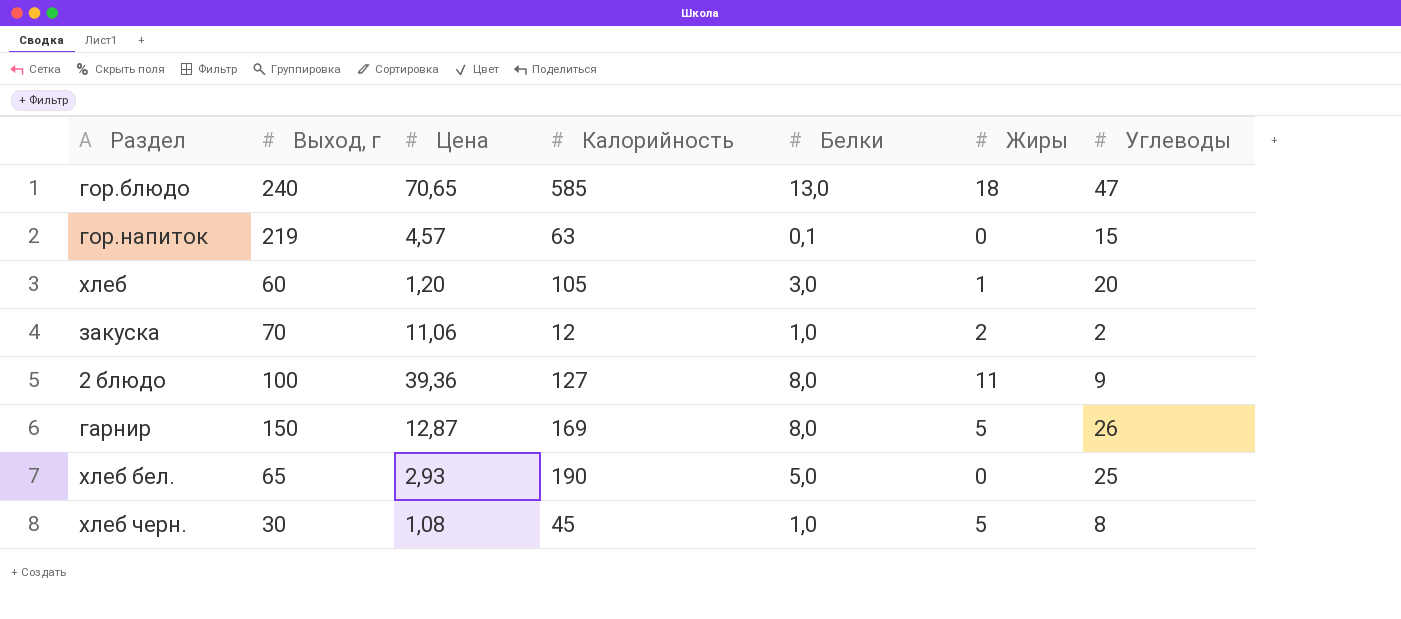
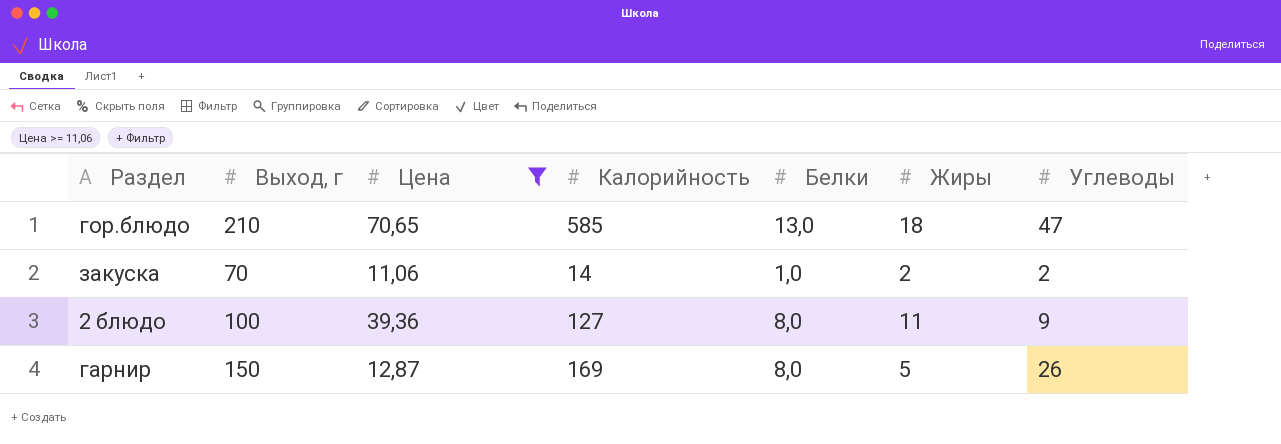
filter: none -> Цена >= 11,06
гор.блюдо | Выход, г: 240 -> 210
закуска | Калорийность: 12 -> 14

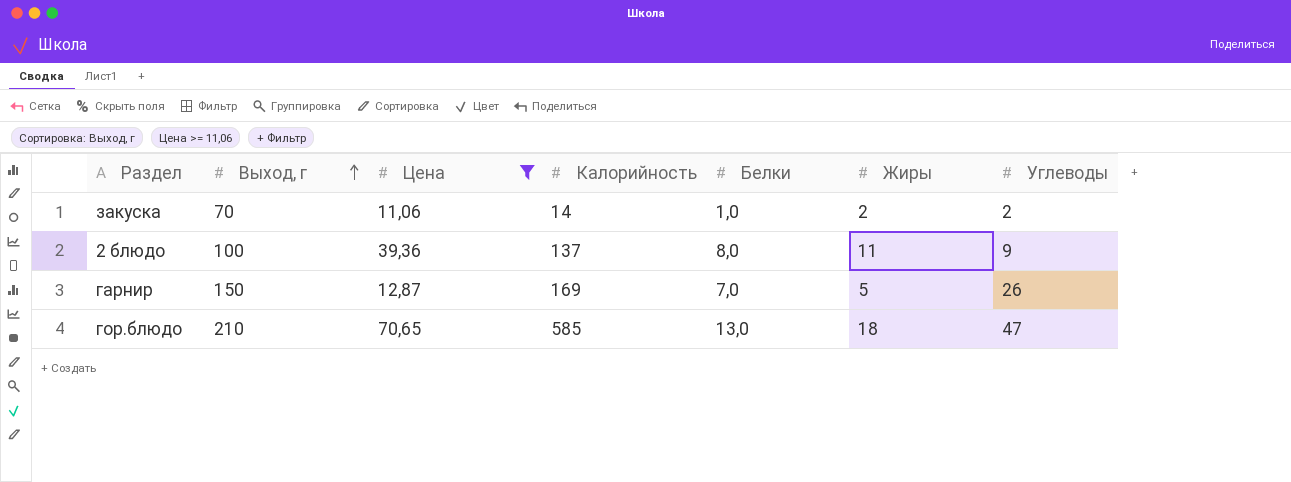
row order: none -> Выход, г ascending
2 блюдо | Калорийность: 127 -> 137
гарнир | Белки: 8,0 -> 7,0

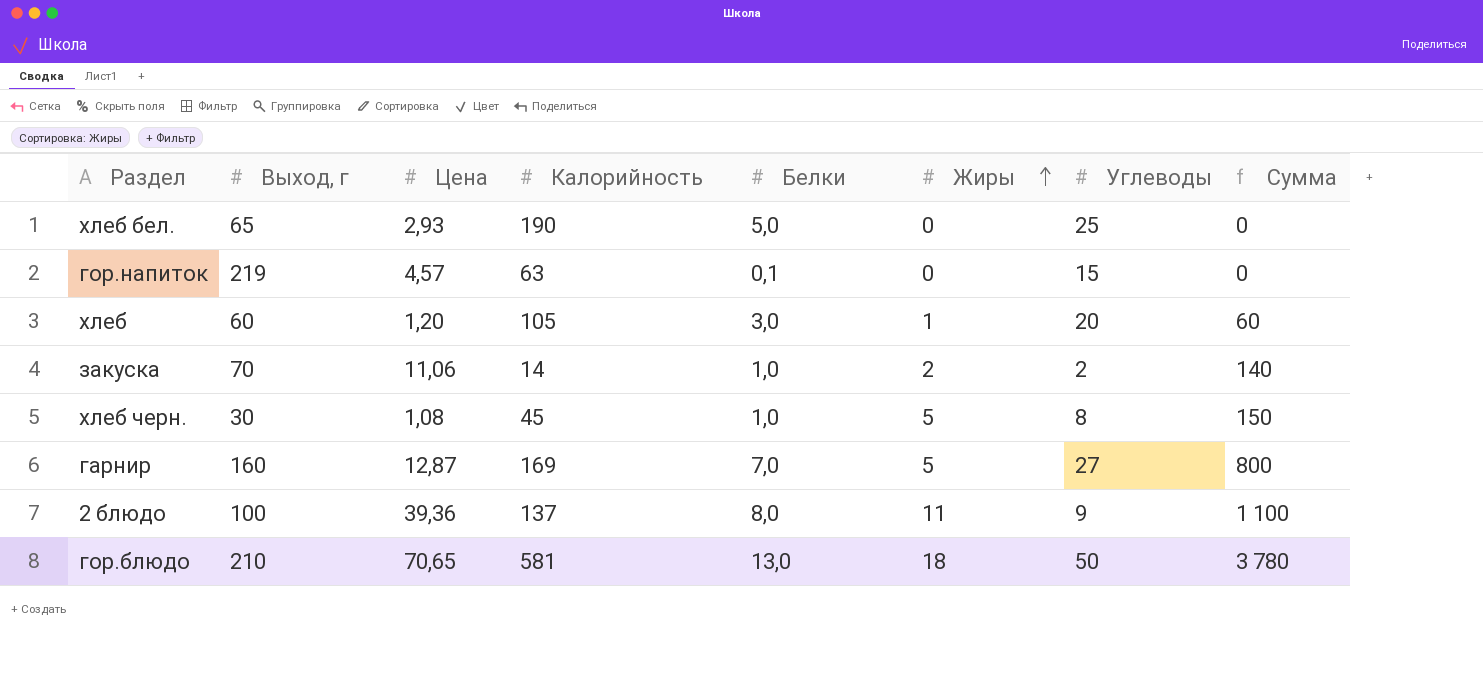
filter: Цена >= 11,06 -> none
row order: Выход, г ascending -> Жиры ascending
column Сумма | formula: none -> [Выход, г] * [Жиры]
гарнир | Выход, г: 150 -> 160
гарнир | Углеводы: 26 -> 27
гор.блюдо | Калорийность: 585 -> 581
гор.блюдо | Углеводы: 47 -> 50

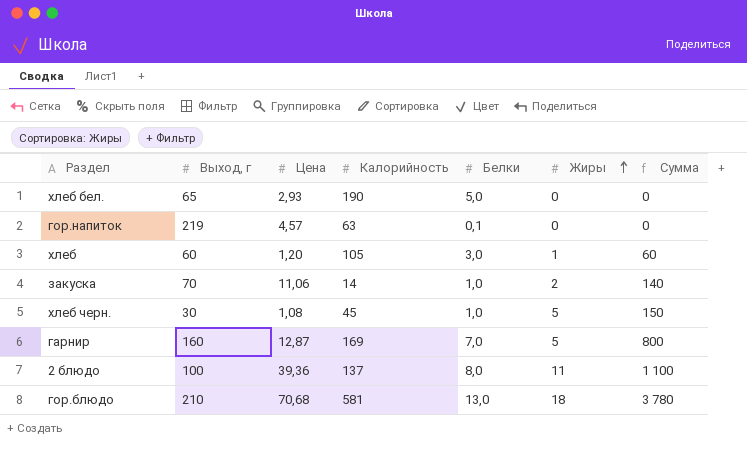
column Углеводы | position: 7 -> none
гор.блюдо | Цена: 70,65 -> 70,68

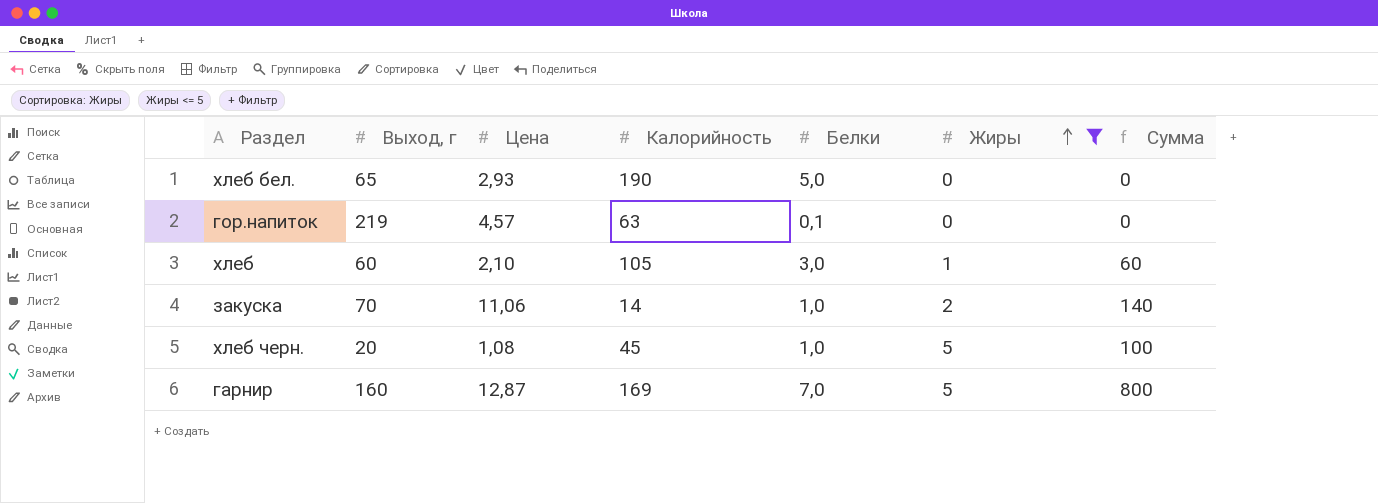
filter: none -> Жиры <= 5
хлеб | Цена: 1,20 -> 2,10
хлеб черн. | Выход, г: 30 -> 20
хлеб черн. | Сумма: 150 -> 100

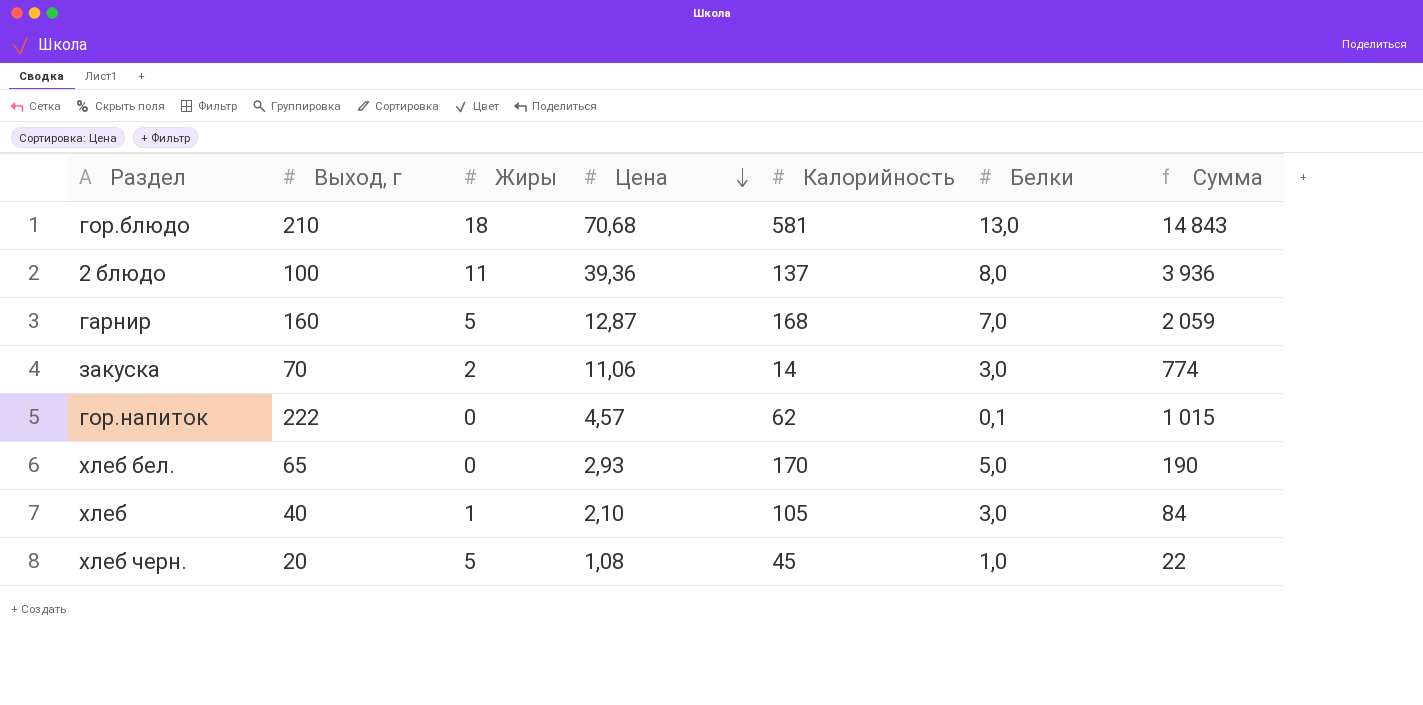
filter: Жиры <= 5 -> none
row order: Жиры ascending -> Цена descending
column Жиры | position: 6 -> 3
column Сумма | formula: [Выход, г] * [Жиры] -> [Выход, г] * [Цена]
гарнир | Калорийность: 169 -> 168
закуска | Белки: 1,0 -> 3,0
гор.напиток | Выход, г: 219 -> 222
гор.напиток | Калорийность: 63 -> 62
хлеб бел. | Калорийность: 190 -> 170
хлеб | Выход, г: 60 -> 40

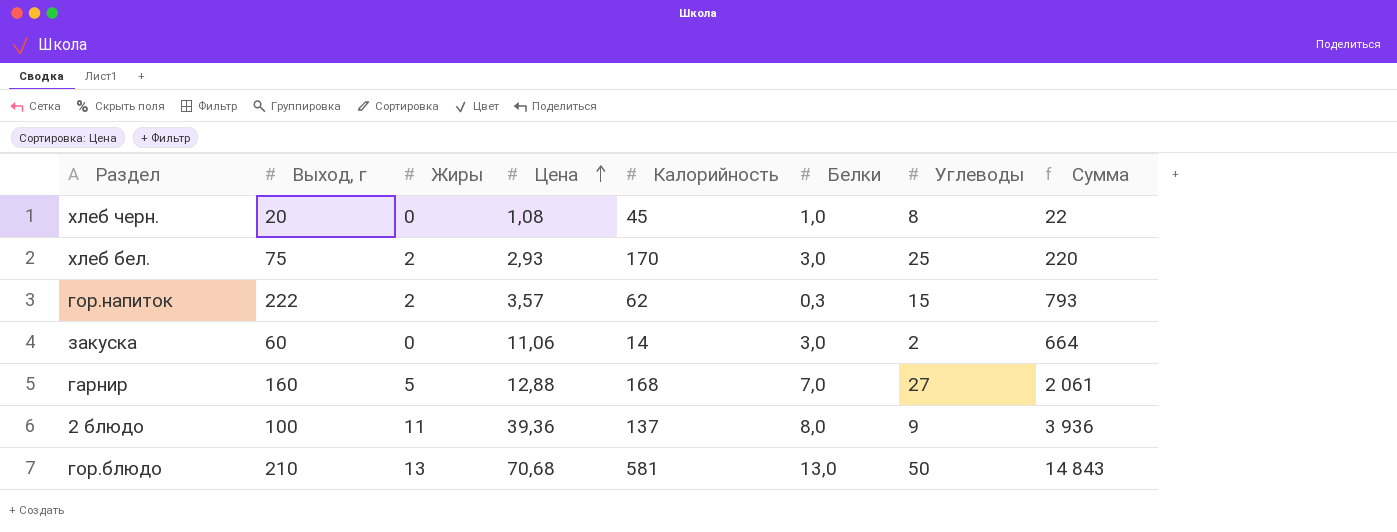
row order: Цена descending -> Цена ascending
column Углеводы | position: none -> 7
row хлеб: 40 | 1 | 2,10 | 105 | 3,0 | 84 -> none
хлеб черн. | Жиры: 5 -> 0
хлеб бел. | Выход, г: 65 -> 75
хлеб бел. | Жиры: 0 -> 2
хлеб бел. | Белки: 5,0 -> 3,0
хлеб бел. | Сумма: 190 -> 220
гор.напиток | Жиры: 0 -> 2
гор.напиток | Цена: 4,57 -> 3,57
гор.напиток | Белки: 0,1 -> 0,3
гор.напиток | Сумма: 1 015 -> 793
закуска | Выход, г: 70 -> 60
закуска | Жиры: 2 -> 0
закуска | Сумма: 774 -> 664
гарнир | Цена: 12,87 -> 12,88
гарнир | Сумма: 2 059 -> 2 061
гор.блюдо | Жиры: 18 -> 13

